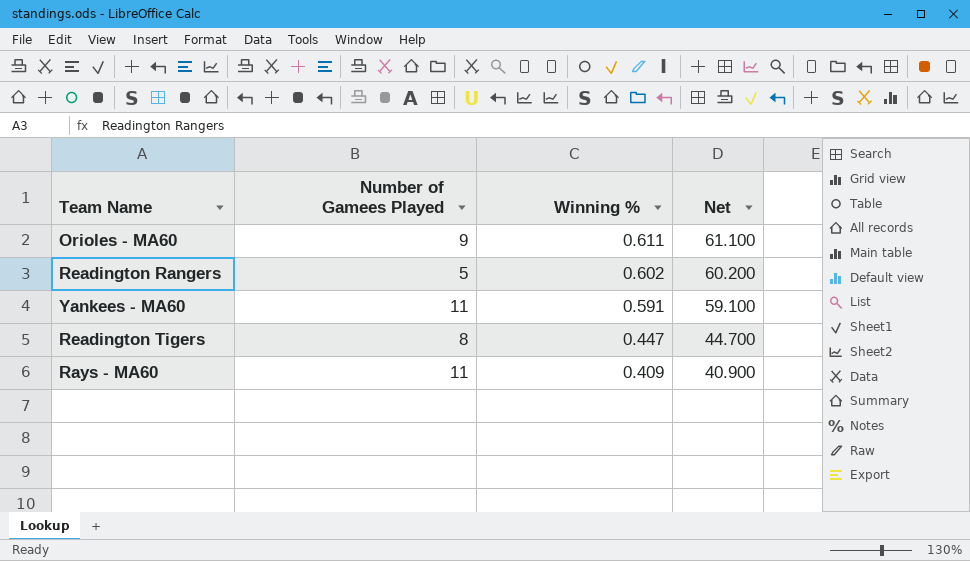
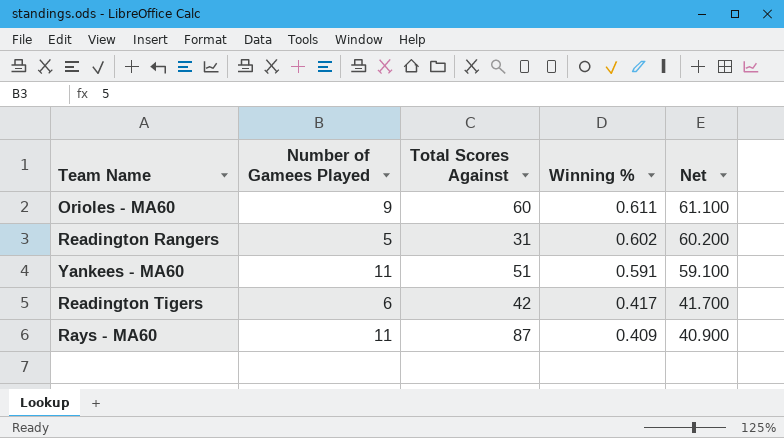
column Total Scores Against | position: none -> 3
Readington Tigers | Number of Gamees Played: 8 -> 6
Readington Tigers | Winning %: 0.447 -> 0.417
Readington Tigers | Net: 44.700 -> 41.700

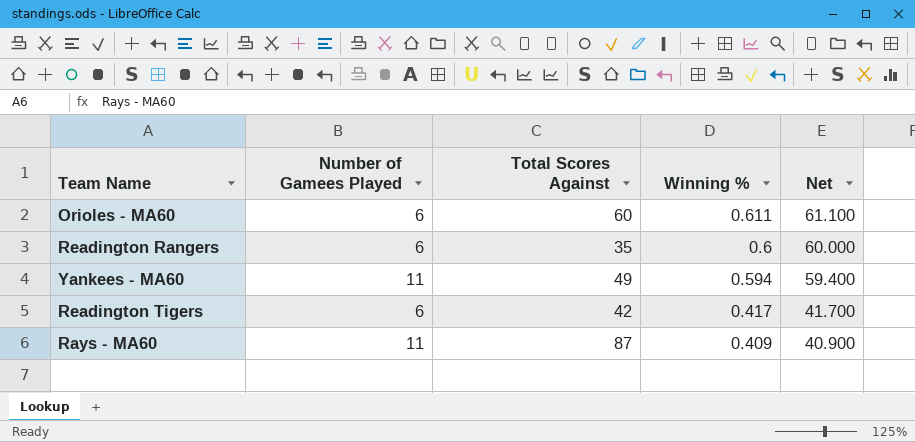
Orioles - MA60 | Number of Gamees Played: 9 -> 6
Readington Rangers | Number of Gamees Played: 5 -> 6
Readington Rangers | Total Scores Against: 31 -> 35
Readington Rangers | Winning %: 0.602 -> 0.6
Readington Rangers | Net: 60.200 -> 60.000
Yankees - MA60 | Total Scores Against: 51 -> 49
Yankees - MA60 | Winning %: 0.591 -> 0.594
Yankees - MA60 | Net: 59.100 -> 59.400

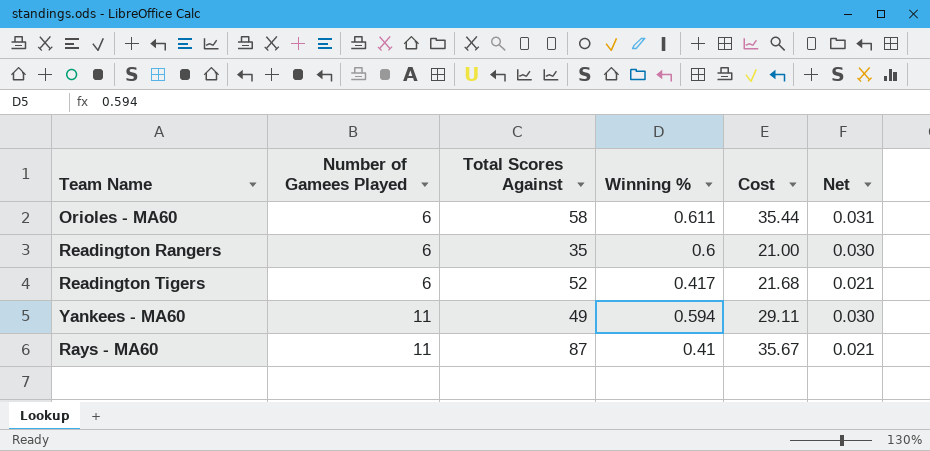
row order: Winning % descending -> Number of Gamees Played ascending
column Cost | formula: none -> [Total Scores Against] * [Winning %]
column Net | formula: [Winning %] * 100 -> [Winning %] * 0.05
Orioles - MA60 | Total Scores Against: 60 -> 58
Readington Tigers | Total Scores Against: 42 -> 52
Rays - MA60 | Winning %: 0.409 -> 0.41

